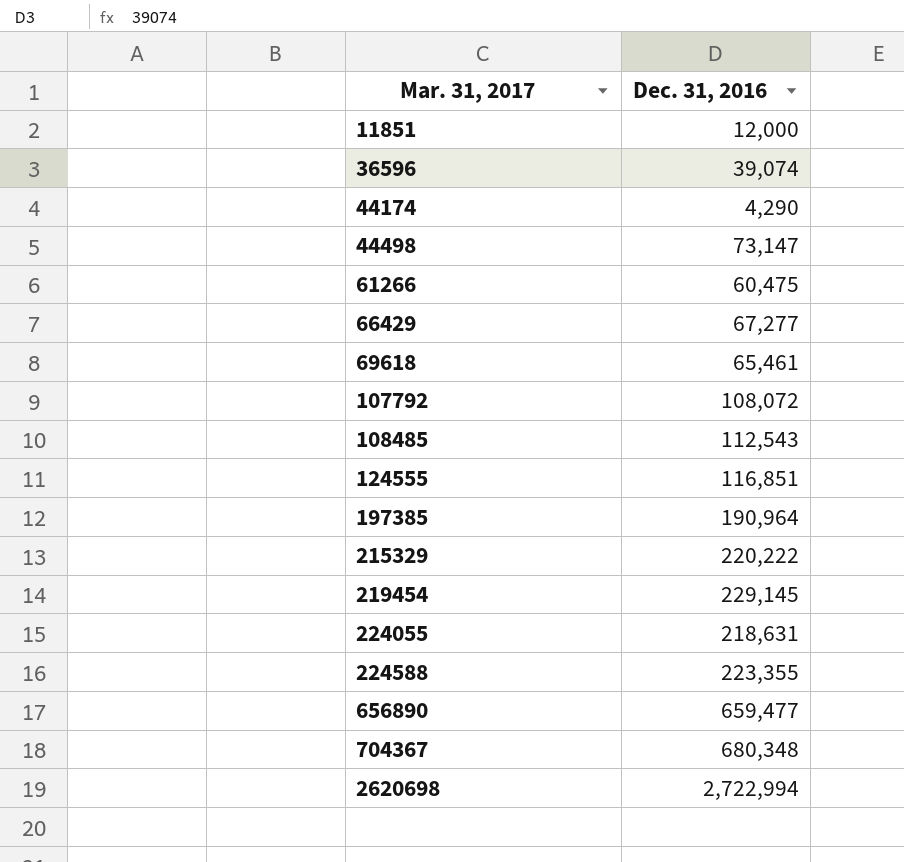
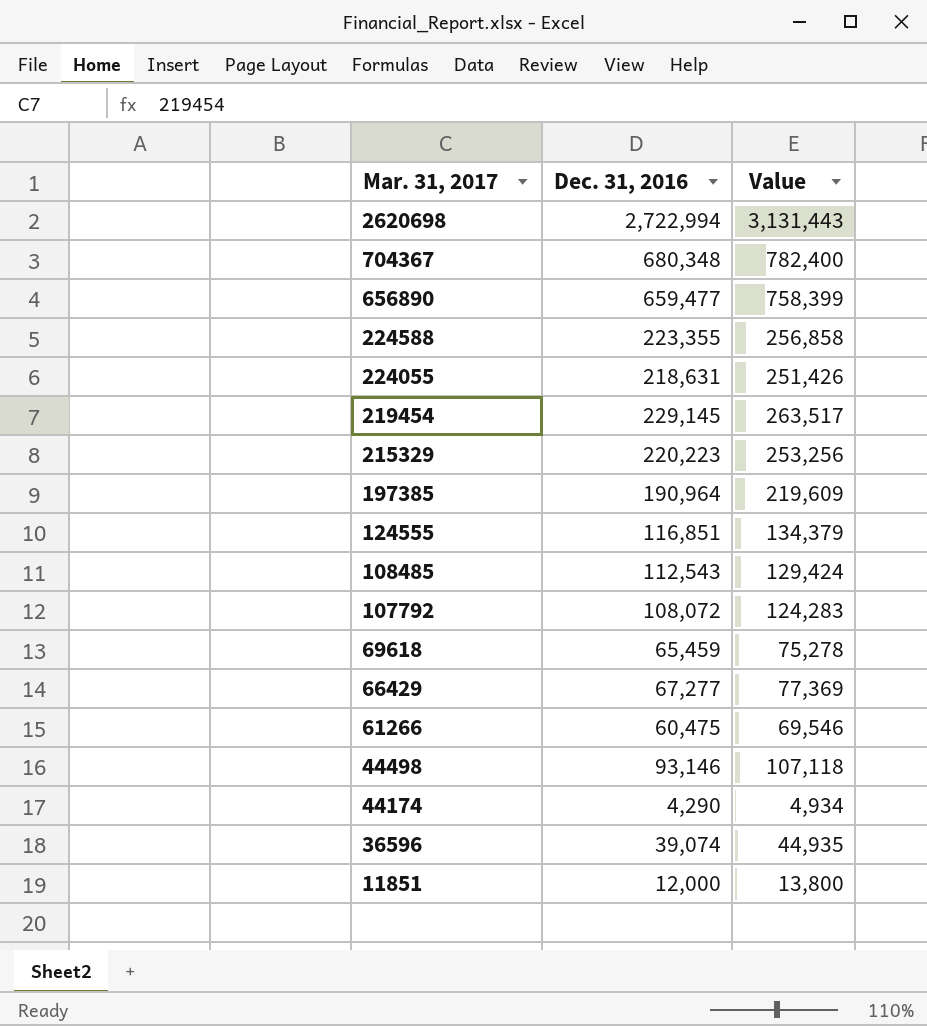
row order: Mar. 31, 2017 ascending -> Mar. 31, 2017 descending
column Value | formula: none -> [Dec. 31, 2016] * 1.15
215329 | Dec. 31, 2016: 220,222 -> 220,223
69618 | Dec. 31, 2016: 65,461 -> 65,459
44498 | Dec. 31, 2016: 73,147 -> 93,146

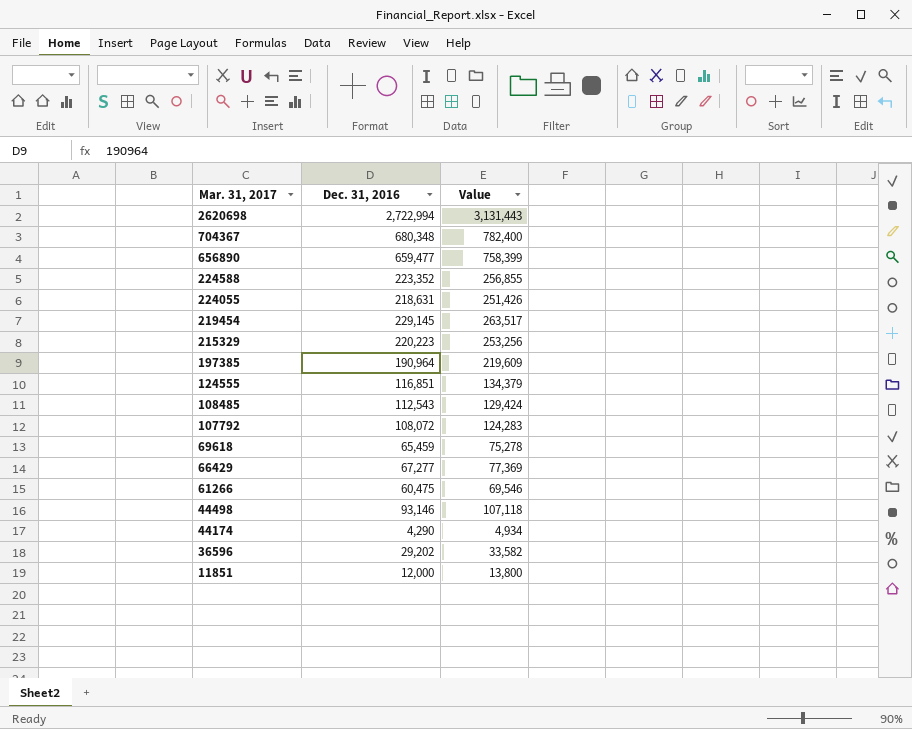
224588 | Dec. 31, 2016: 223,355 -> 223,352
224588 | Value: 256,858 -> 256,855
36596 | Dec. 31, 2016: 39,074 -> 29,202
36596 | Value: 44,935 -> 33,582

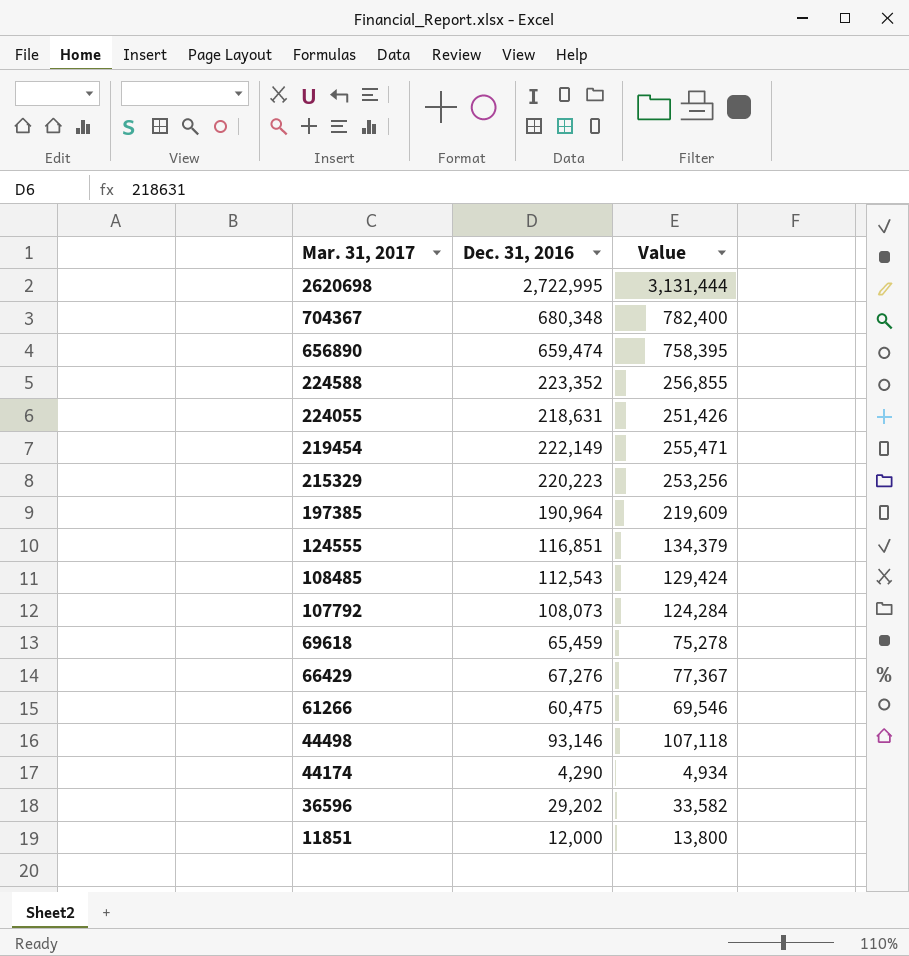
2620698 | Dec. 31, 2016: 2,722,994 -> 2,722,995
2620698 | Value: 3,131,443 -> 3,131,444
656890 | Dec. 31, 2016: 659,477 -> 659,474
656890 | Value: 758,399 -> 758,395
219454 | Dec. 31, 2016: 229,145 -> 222,149
219454 | Value: 263,517 -> 255,471
107792 | Dec. 31, 2016: 108,072 -> 108,073
107792 | Value: 124,283 -> 124,284
66429 | Dec. 31, 2016: 67,277 -> 67,276
66429 | Value: 77,369 -> 77,367

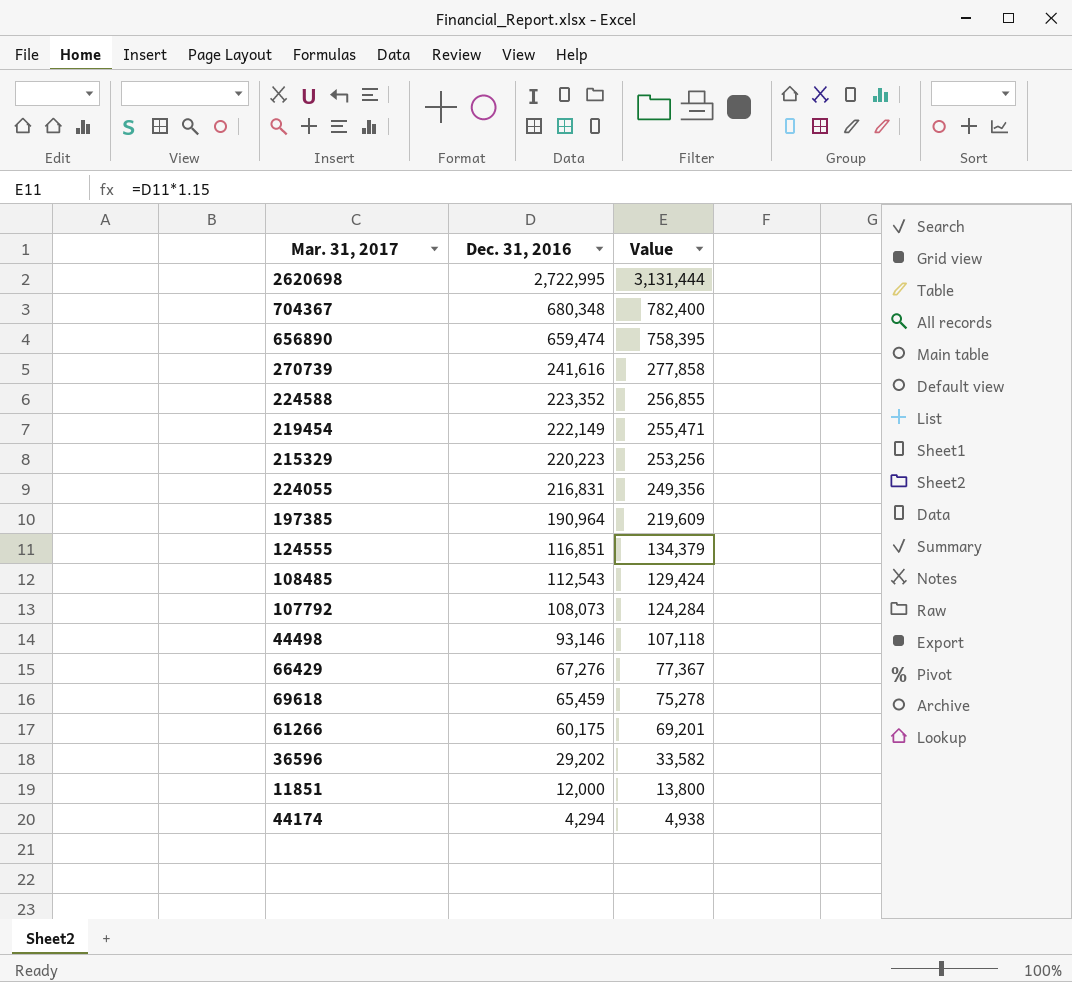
row order: Mar. 31, 2017 descending -> Dec. 31, 2016 descending
row 270739: none -> 241,616 | 277,858
224055 | Dec. 31, 2016: 218,631 -> 216,831
224055 | Value: 251,426 -> 249,356
61266 | Dec. 31, 2016: 60,475 -> 60,175
61266 | Value: 69,546 -> 69,201
44174 | Dec. 31, 2016: 4,290 -> 4,294
44174 | Value: 4,934 -> 4,938

